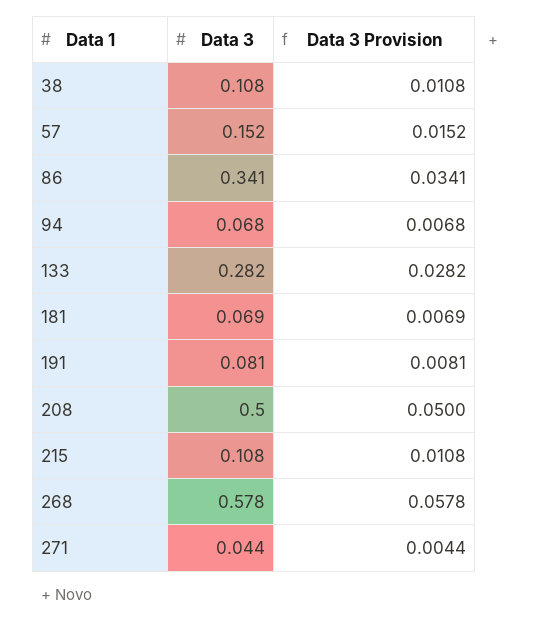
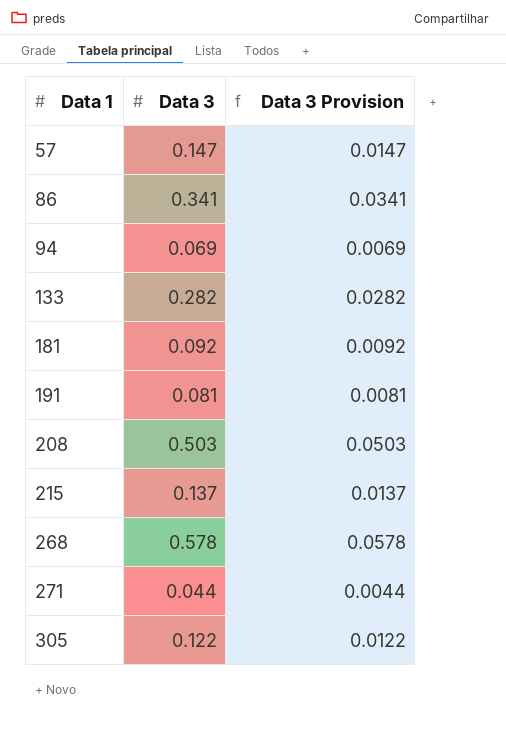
row 38: 0.108 | 0.0108 -> none
57 | Data 3: 0.152 -> 0.147
57 | Data 3 Provision: 0.0152 -> 0.0147
94 | Data 3: 0.068 -> 0.069
94 | Data 3 Provision: 0.0068 -> 0.0069
181 | Data 3: 0.069 -> 0.092
181 | Data 3 Provision: 0.0069 -> 0.0092
208 | Data 3: 0.5 -> 0.503
208 | Data 3 Provision: 0.0500 -> 0.0503
215 | Data 3: 0.108 -> 0.137
215 | Data 3 Provision: 0.0108 -> 0.0137
row 305: none -> 0.122 | 0.0122

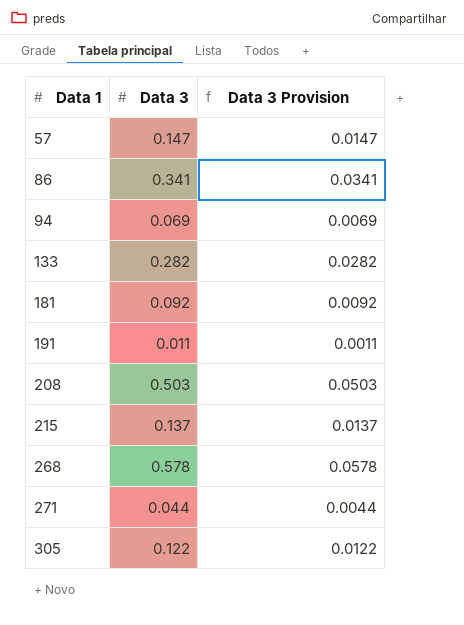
191 | Data 3: 0.081 -> 0.011
191 | Data 3 Provision: 0.0081 -> 0.0011

